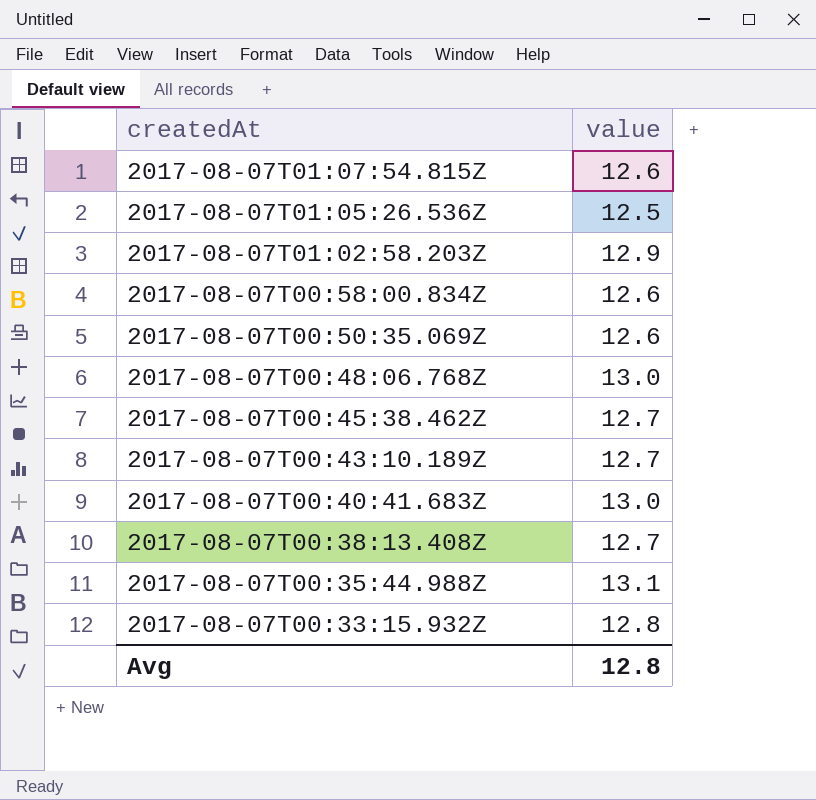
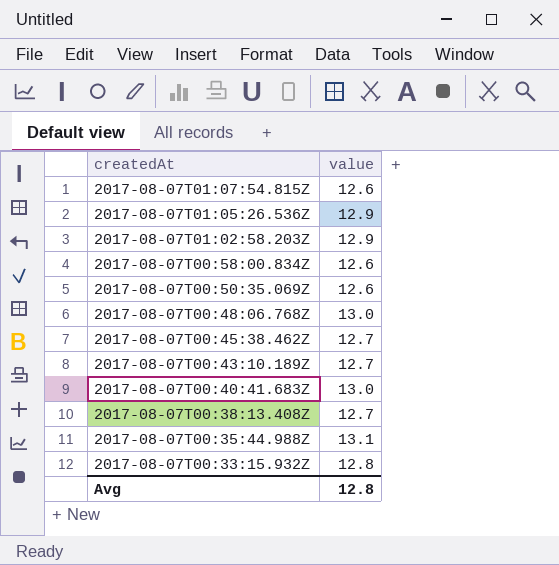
2017-08-07T01:05:26.536Z | value: 12.5 -> 12.9

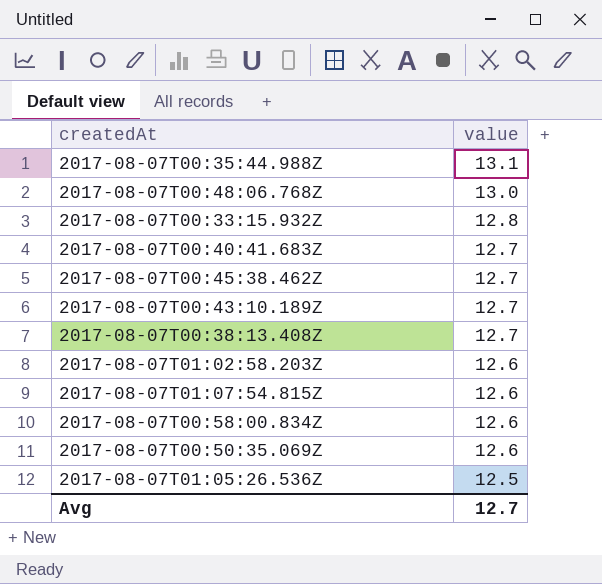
row order: createdAt descending -> value descending
2017-08-07T00:40:41.683Z | value: 13.0 -> 12.7
2017-08-07T01:02:58.203Z | value: 12.9 -> 12.6
2017-08-07T01:05:26.536Z | value: 12.9 -> 12.5
Avg | value: 12.8 -> 12.7

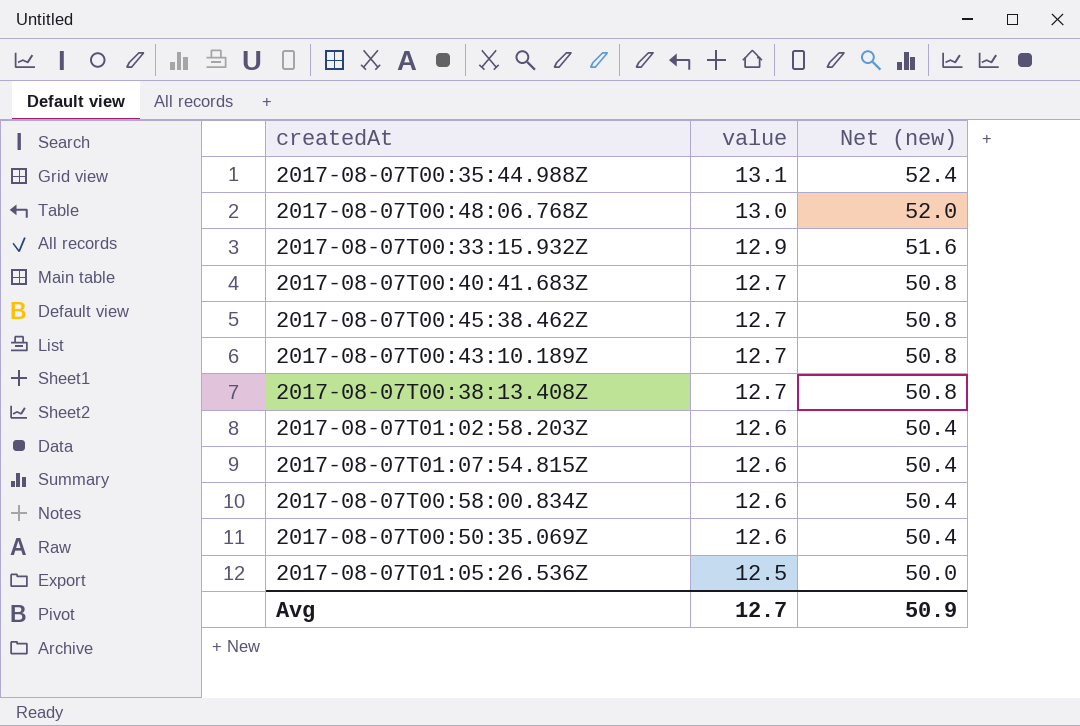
column Net (new) | formula: none -> [value] * 4
2017-08-07T00:33:15.932Z | value: 12.8 -> 12.9

